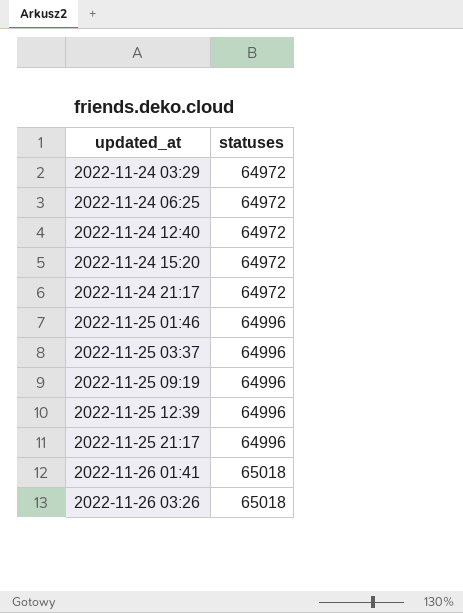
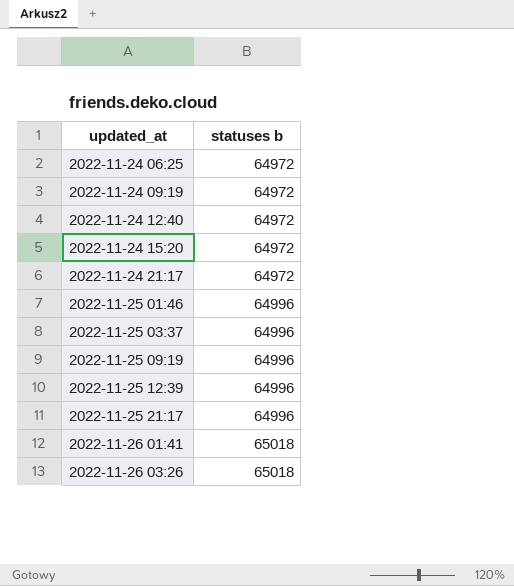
column name: statuses -> statuses b
row 2022-11-24 03:29: 64972 -> none
row 2022-11-24 09:19: none -> 64972

